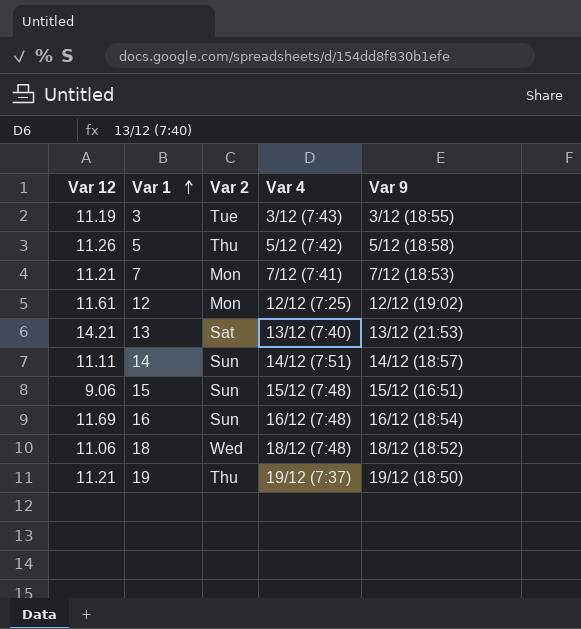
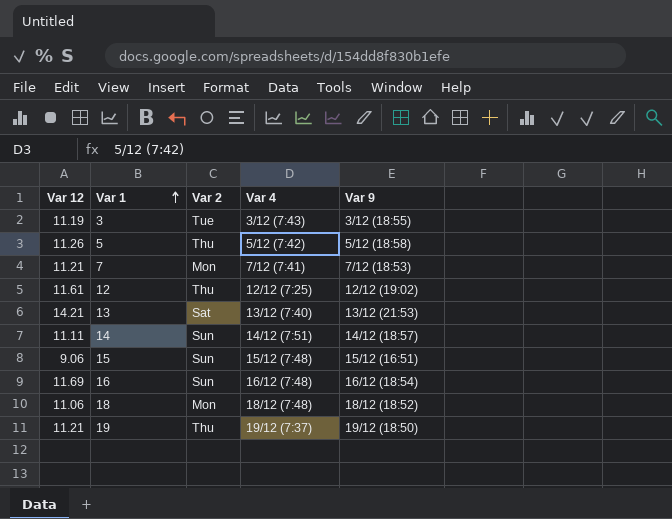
12 | Var 2: Mon -> Thu
18 | Var 2: Wed -> Mon

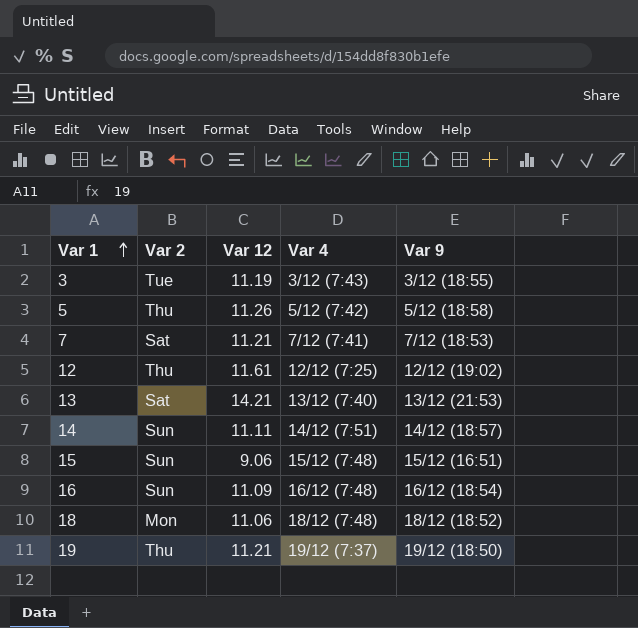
column Var 12 | position: 1 -> 3
7 | Var 2: Mon -> Sat
16 | Var 12: 11.69 -> 11.09

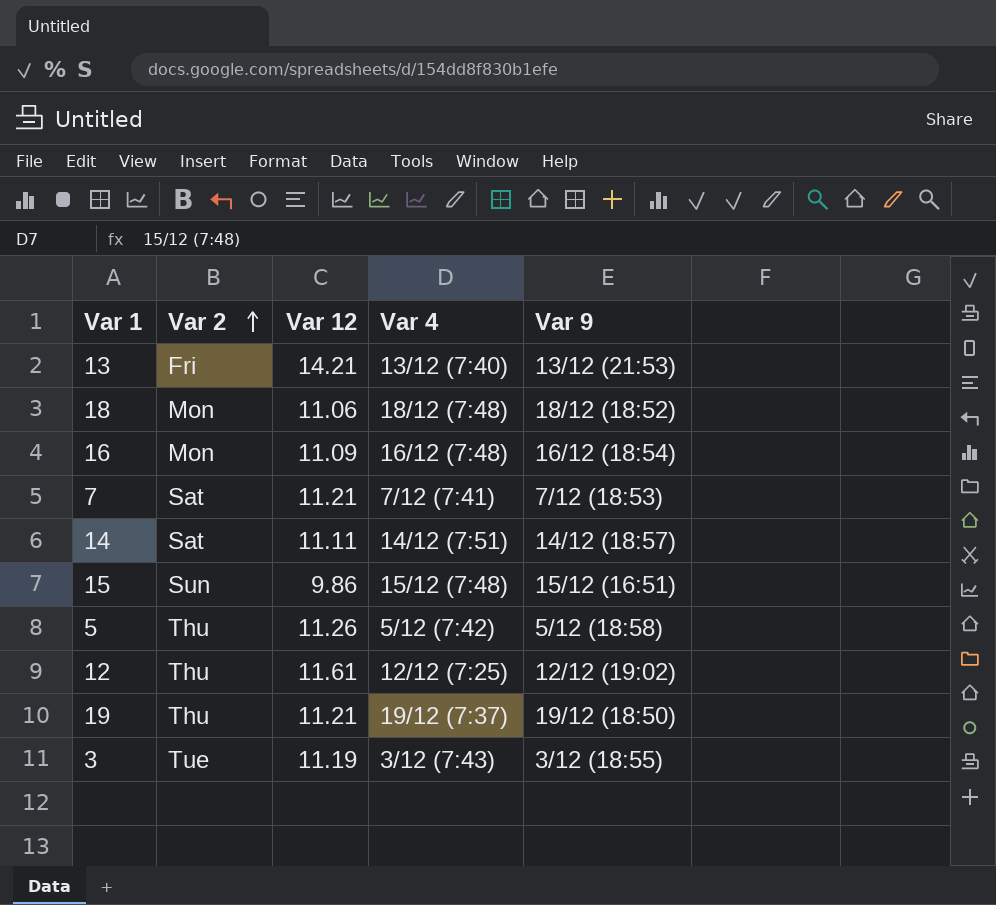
row order: Var 1 ascending -> Var 2 ascending
13 | Var 2: Sat -> Fri
16 | Var 2: Sun -> Mon
14 | Var 2: Sun -> Sat
15 | Var 12: 9.06 -> 9.86

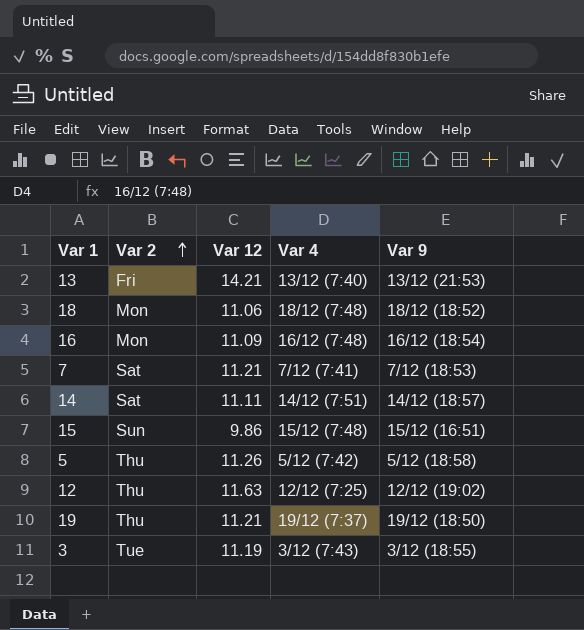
12 | Var 12: 11.61 -> 11.63

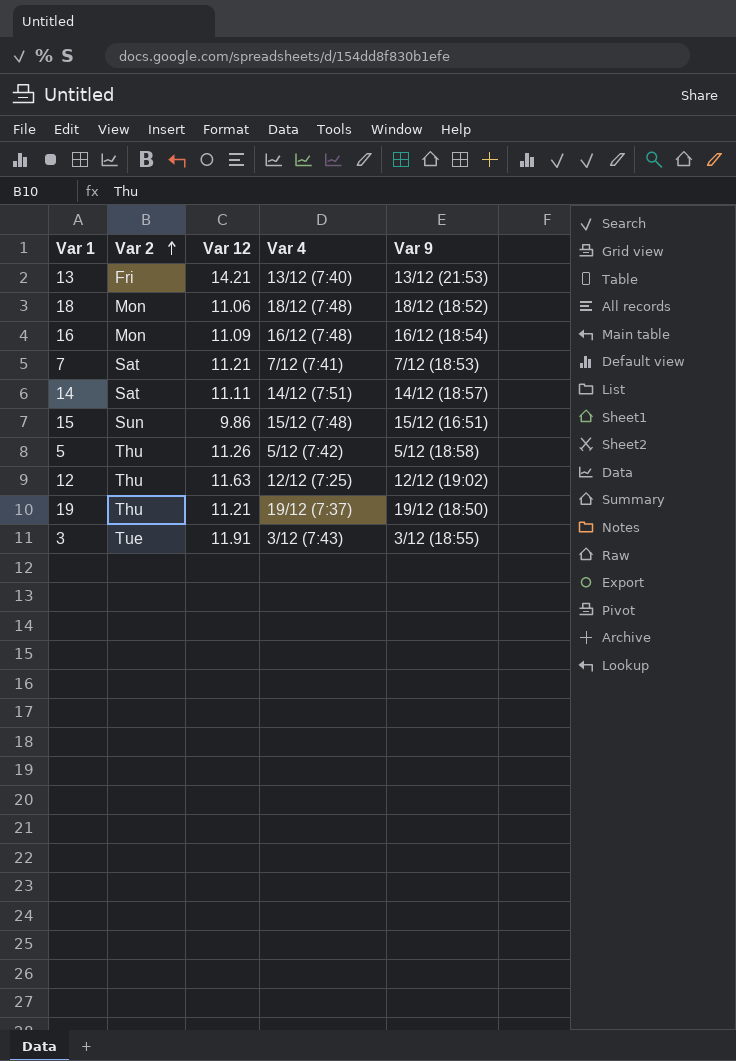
3 | Var 12: 11.19 -> 11.91

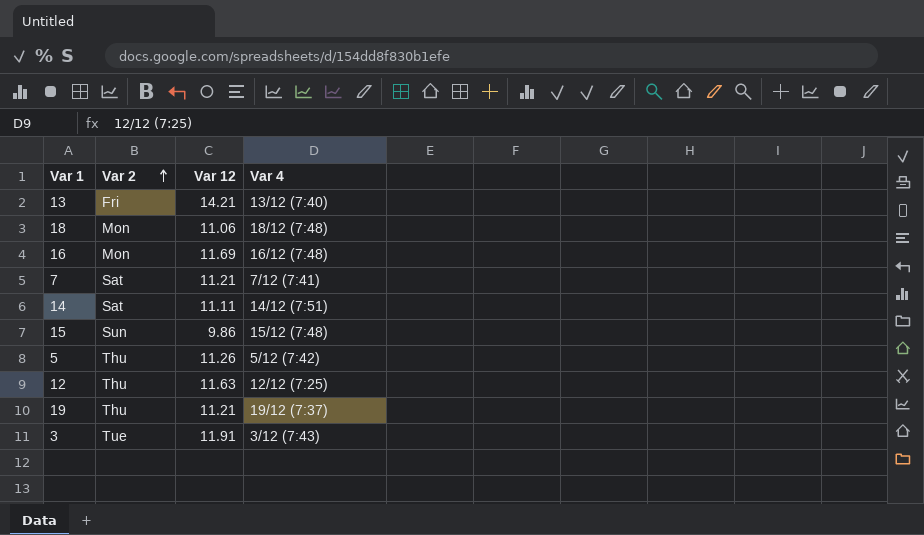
column Var 9 | position: 5 -> none
16 | Var 12: 11.09 -> 11.69

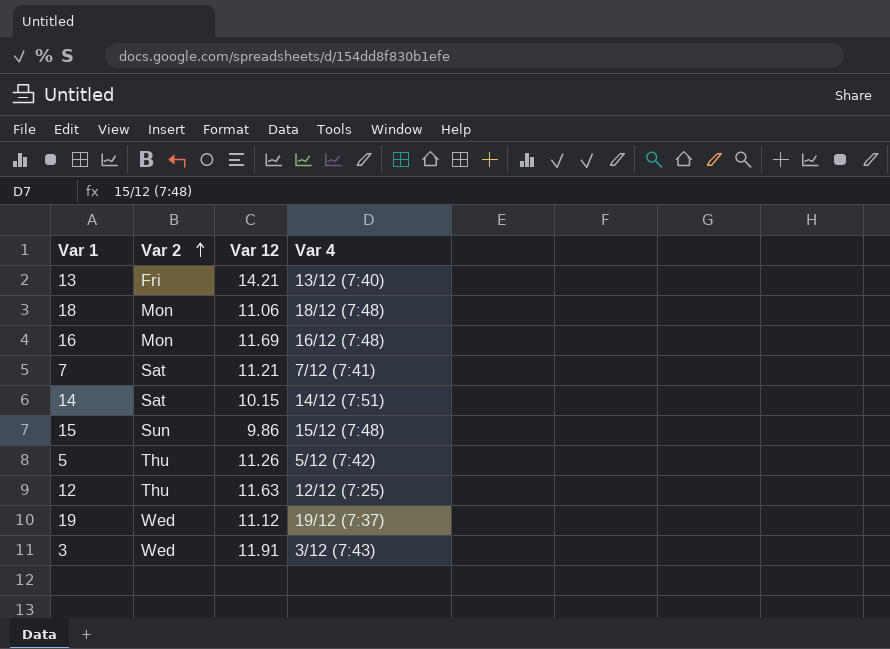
14 | Var 12: 11.11 -> 10.15
19 | Var 2: Thu -> Wed
19 | Var 12: 11.21 -> 11.12
3 | Var 2: Tue -> Wed

